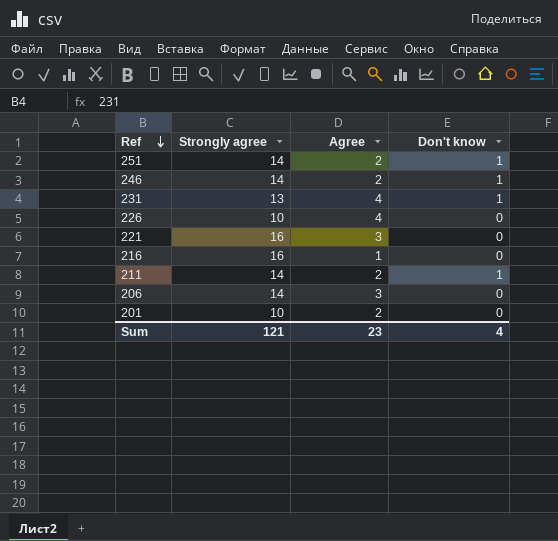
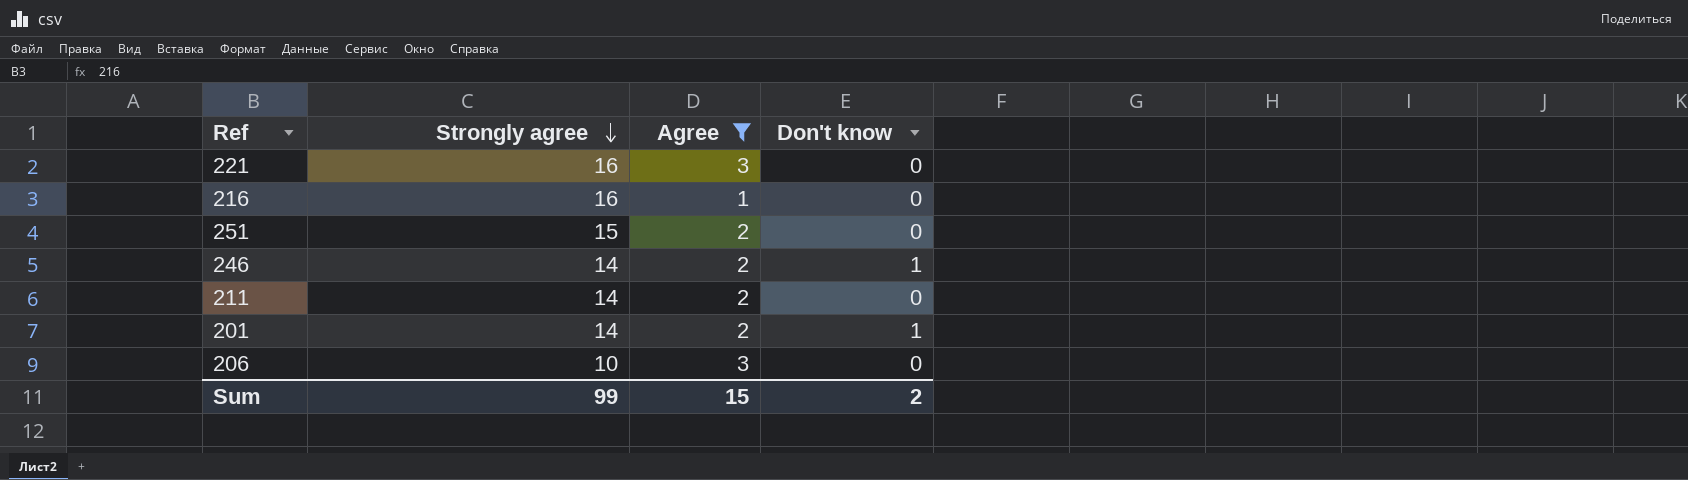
filter: none -> Agree != 4
row order: Ref descending -> Strongly agree descending
251 | Strongly agree: 14 -> 15
251 | Don't know: 1 -> 0
211 | Don't know: 1 -> 0
201 | Strongly agree: 10 -> 14
201 | Don't know: 0 -> 1
206 | Strongly agree: 14 -> 10
Sum | Strongly agree: 121 -> 99
Sum | Agree: 23 -> 15
Sum | Don't know: 4 -> 2

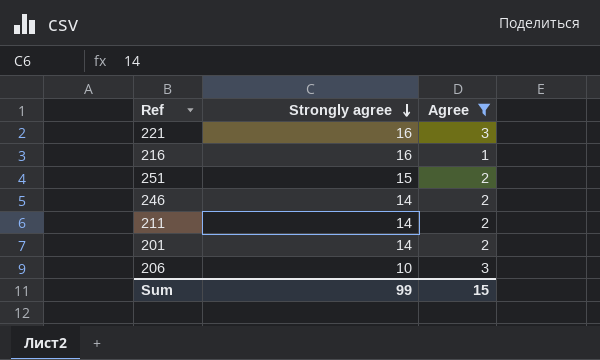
column Don't know | position: 4 -> none

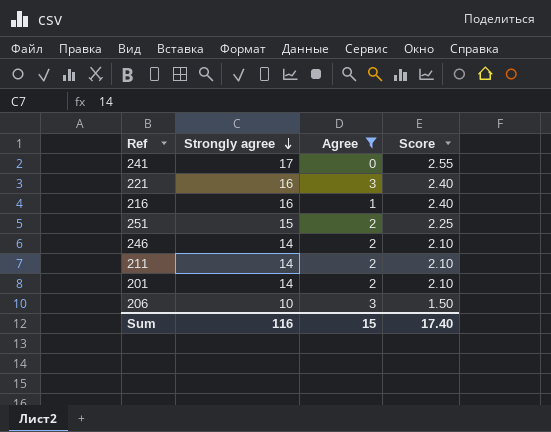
column Score | formula: none -> [Strongly agree] * 0.15
row 241: none -> 17 | 0 | 2.55
Sum | Strongly agree: 99 -> 116

